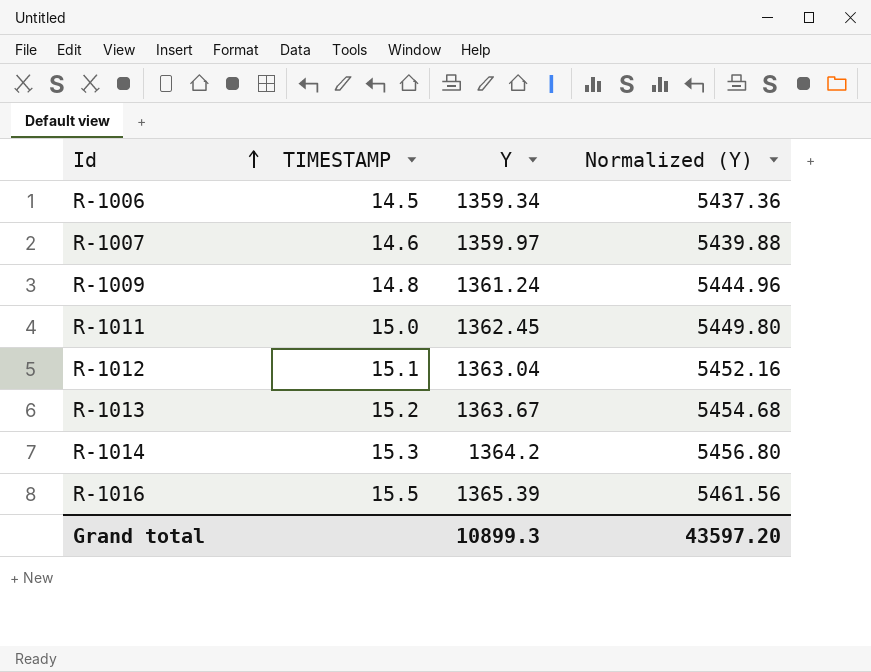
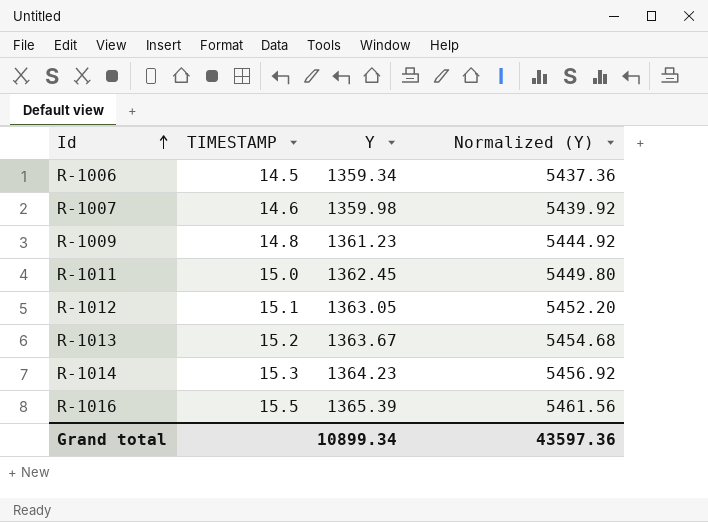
R-1007 | Y: 1359.97 -> 1359.98
R-1007 | Normalized (Y): 5439.88 -> 5439.92
R-1009 | Y: 1361.24 -> 1361.23
R-1009 | Normalized (Y): 5444.96 -> 5444.92
R-1012 | Y: 1363.04 -> 1363.05
R-1012 | Normalized (Y): 5452.16 -> 5452.20
R-1014 | Y: 1364.2 -> 1364.23
R-1014 | Normalized (Y): 5456.80 -> 5456.92
Grand total | Y: 10899.3 -> 10899.34
Grand total | Normalized (Y): 43597.20 -> 43597.36

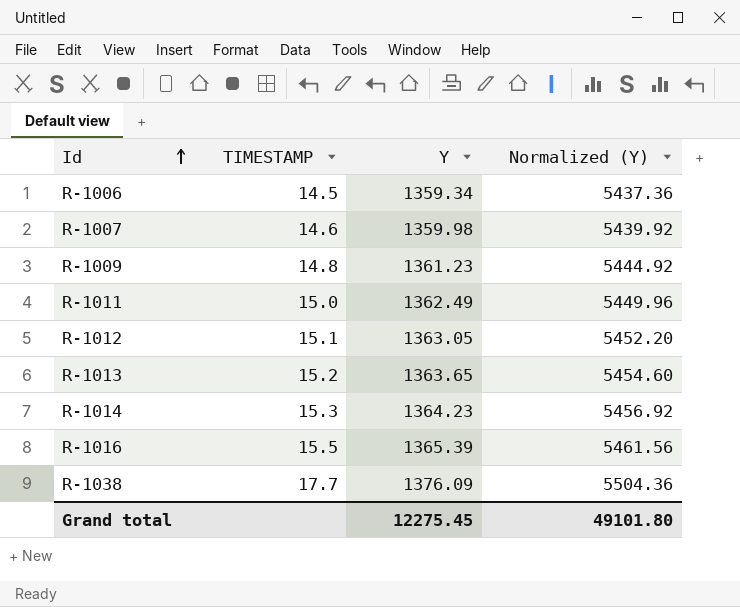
R-1011 | Y: 1362.45 -> 1362.49
R-1011 | Normalized (Y): 5449.80 -> 5449.96
R-1013 | Y: 1363.67 -> 1363.65
R-1013 | Normalized (Y): 5454.68 -> 5454.60
row R-1038: none -> 17.7 | 1376.09 | 5504.36
Grand total | Y: 10899.34 -> 12275.45
Grand total | Normalized (Y): 43597.36 -> 49101.80

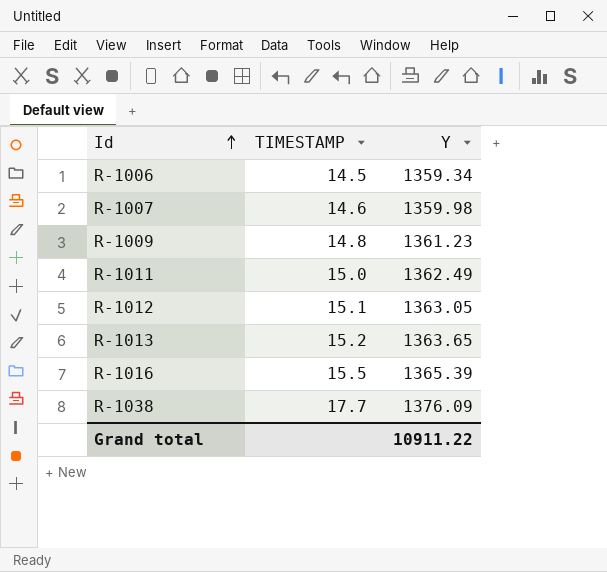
column Normalized (Y) | formula: [Y] * 4 -> none
row R-1014: 15.3 | 1364.23 | 5456.92 -> none
Grand total | Y: 12275.45 -> 10911.22

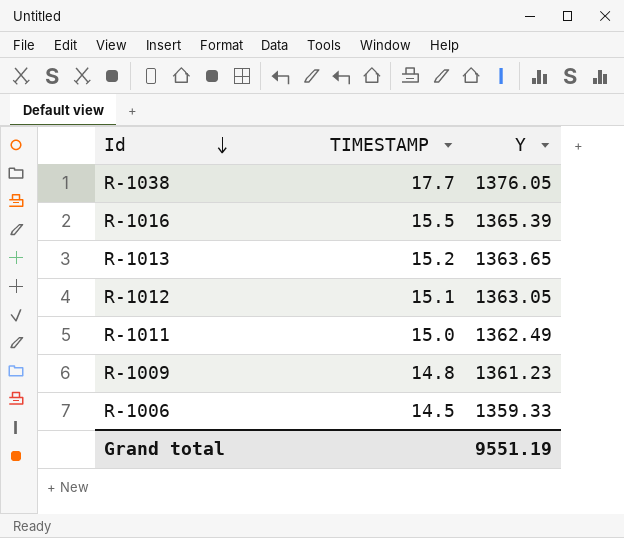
row order: Id ascending -> Id descending
row R-1007: 14.6 | 1359.98 -> none
R-1038 | Y: 1376.09 -> 1376.05
R-1006 | Y: 1359.34 -> 1359.33
Grand total | Y: 10911.22 -> 9551.19

